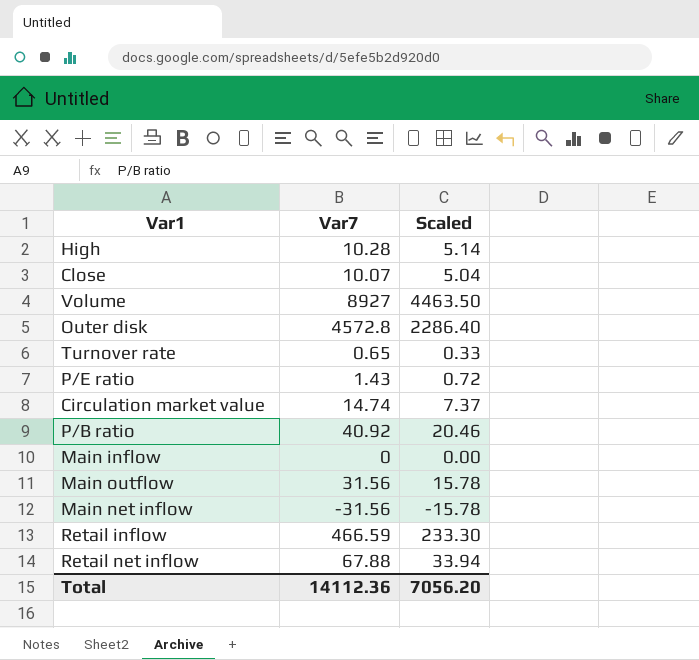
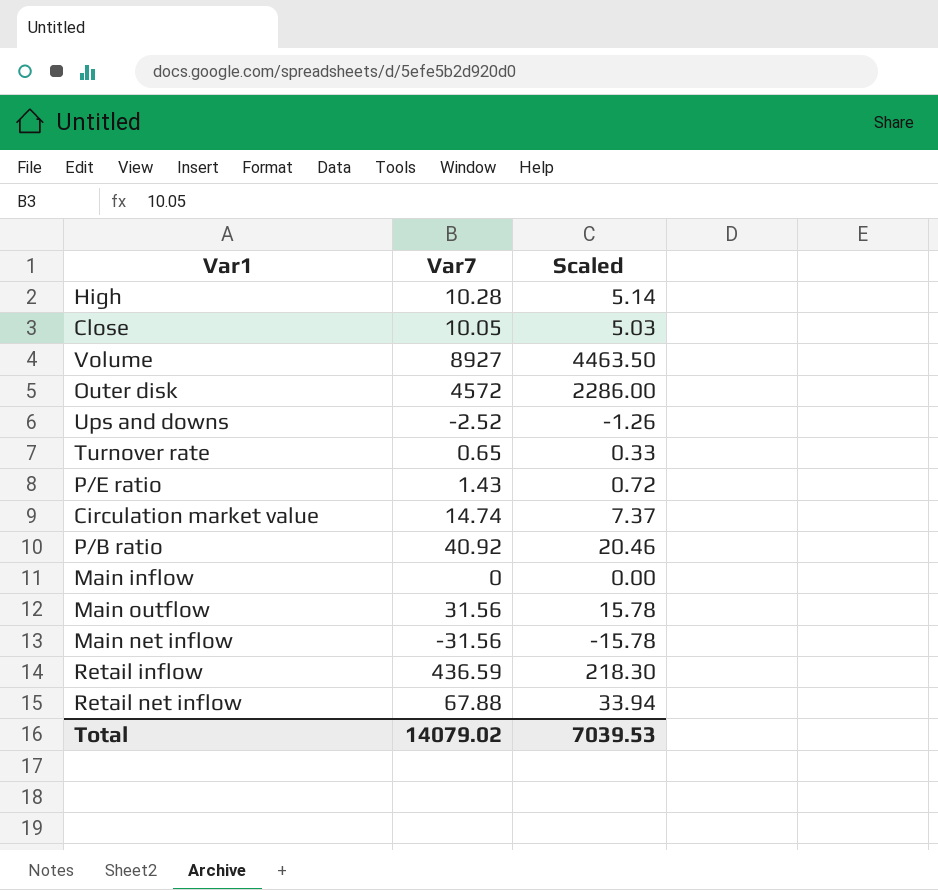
Close | Var7: 10.07 -> 10.05
Close | Scaled: 5.04 -> 5.03
Outer disk | Var7: 4572.8 -> 4572
Outer disk | Scaled: 2286.40 -> 2286.00
row Ups and downs: none -> -2.52 | -1.26
Retail inflow | Var7: 466.59 -> 436.59
Retail inflow | Scaled: 233.30 -> 218.30
Total | Var7: 14112.36 -> 14079.02
Total | Scaled: 7056.20 -> 7039.53

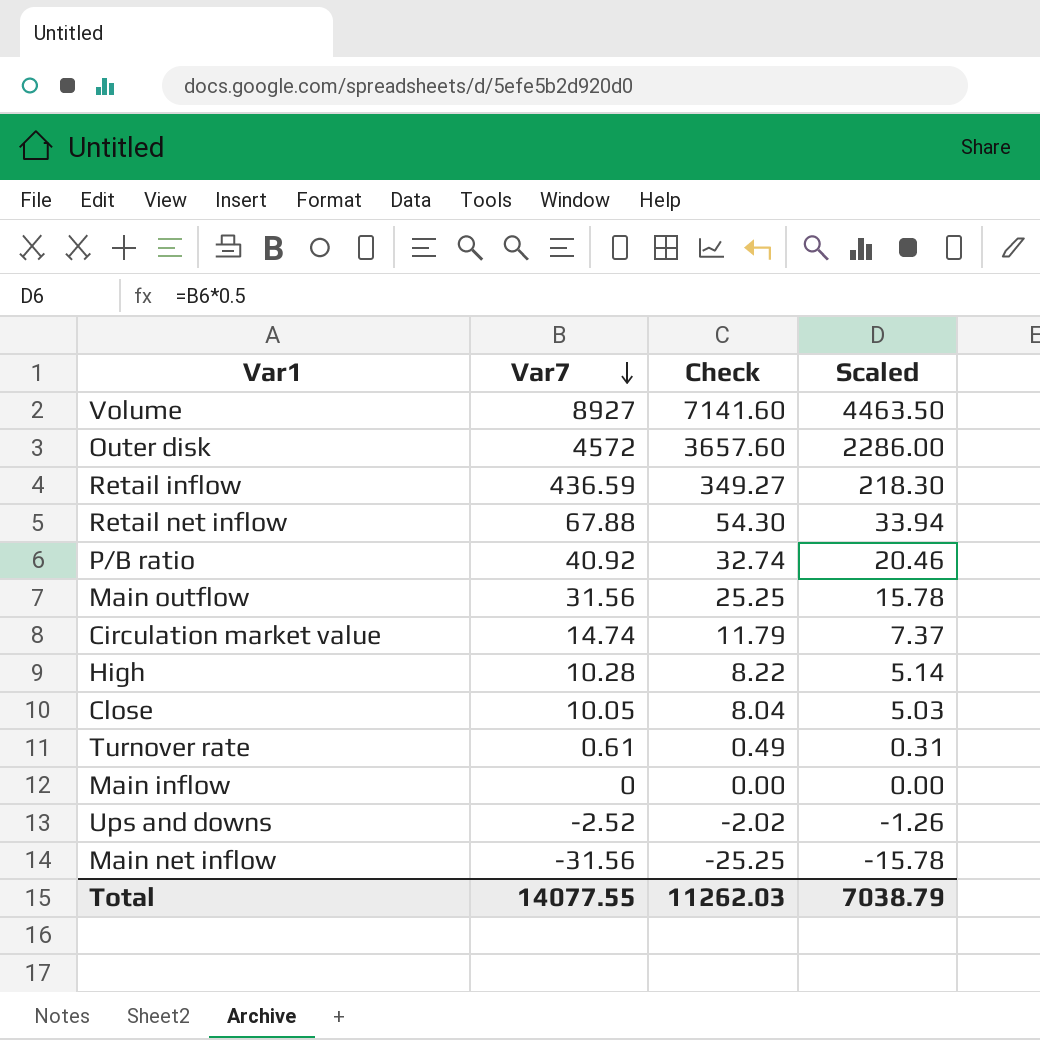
row order: none -> Var7 descending
column Check | formula: none -> [Var7] * 0.8
row P/E ratio: 1.43 | 0.72 -> none
Turnover rate | Var7: 0.65 -> 0.61
Turnover rate | Scaled: 0.33 -> 0.31
Total | Var7: 14079.02 -> 14077.55
Total | Scaled: 7039.53 -> 7038.79

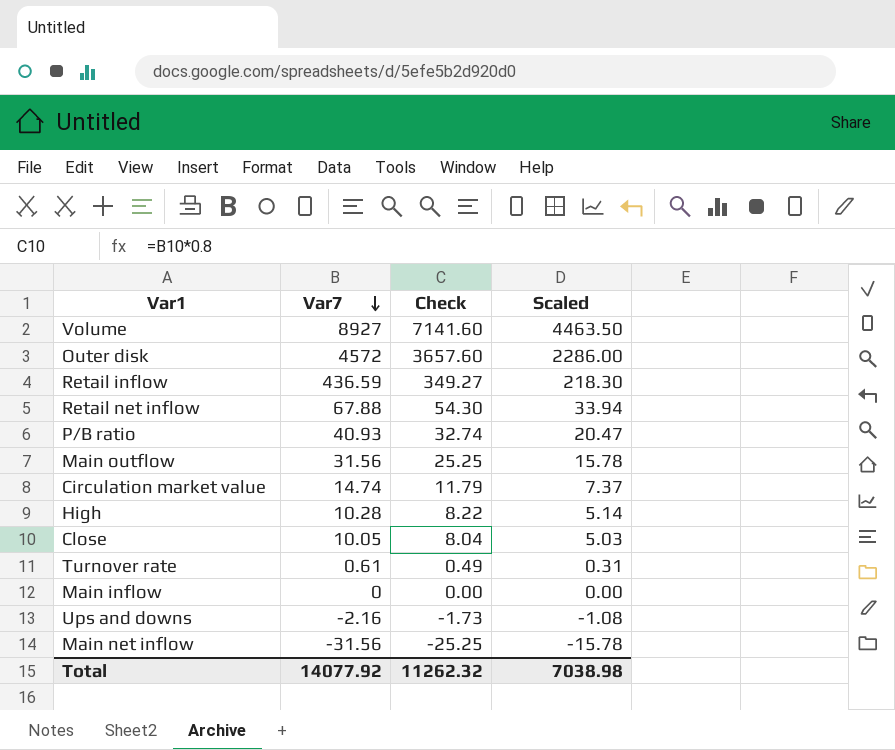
P/B ratio | Var7: 40.92 -> 40.93
P/B ratio | Scaled: 20.46 -> 20.47
Ups and downs | Var7: -2.52 -> -2.16
Ups and downs | Check: -2.02 -> -1.73
Ups and downs | Scaled: -1.26 -> -1.08
Total | Var7: 14077.55 -> 14077.92
Total | Check: 11262.03 -> 11262.32
Total | Scaled: 7038.79 -> 7038.98

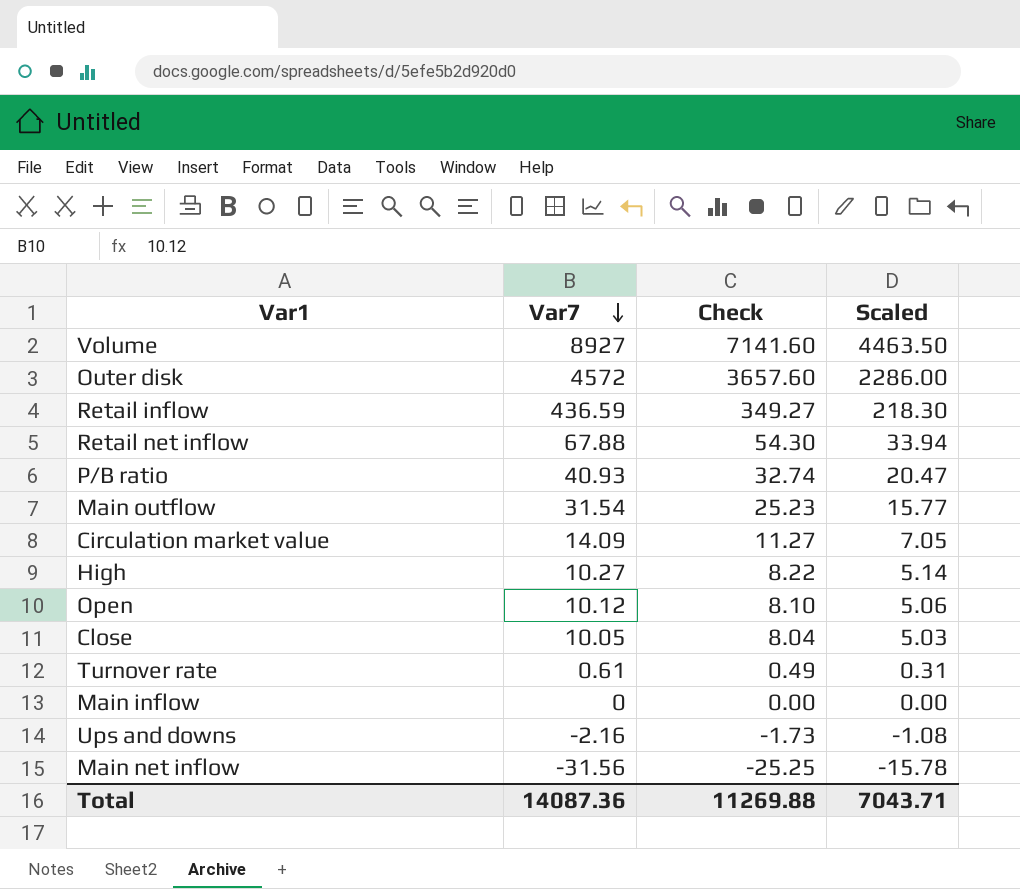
Main outflow | Var7: 31.56 -> 31.54
Main outflow | Check: 25.25 -> 25.23
Main outflow | Scaled: 15.78 -> 15.77
Circulation market value | Var7: 14.74 -> 14.09
Circulation market value | Check: 11.79 -> 11.27
Circulation market value | Scaled: 7.37 -> 7.05
High | Var7: 10.28 -> 10.27
row Open: none -> 10.12 | 8.10 | 5.06
Total | Var7: 14077.92 -> 14087.36
Total | Check: 11262.32 -> 11269.88
Total | Scaled: 7038.98 -> 7043.71

